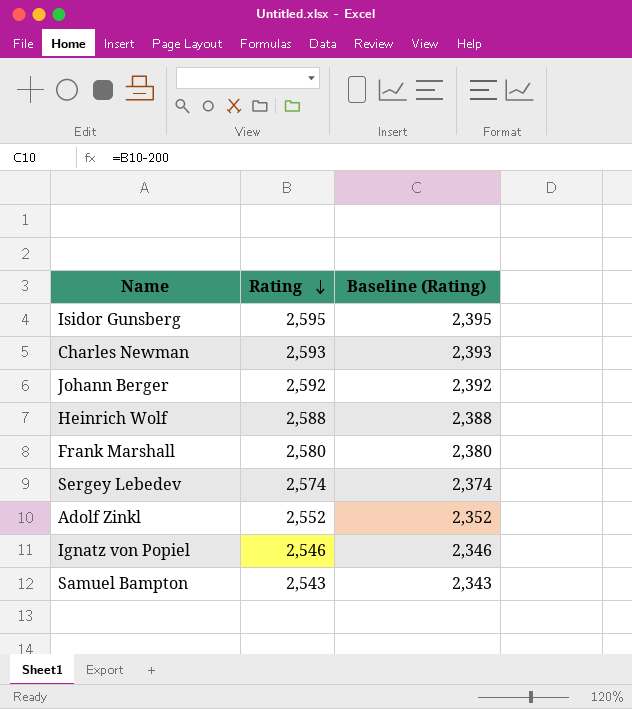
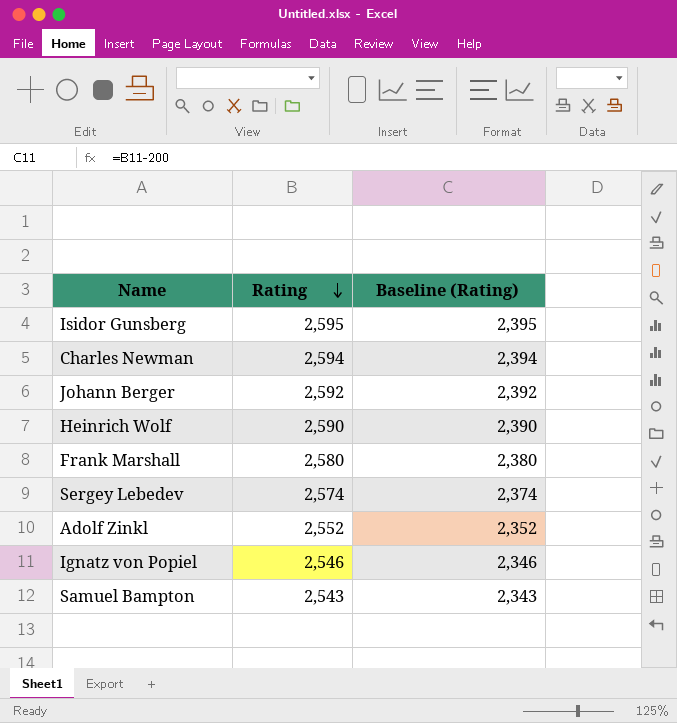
Charles Newman | Rating: 2,593 -> 2,594
Charles Newman | Baseline (Rating): 2,393 -> 2,394
Heinrich Wolf | Rating: 2,588 -> 2,590
Heinrich Wolf | Baseline (Rating): 2,388 -> 2,390

